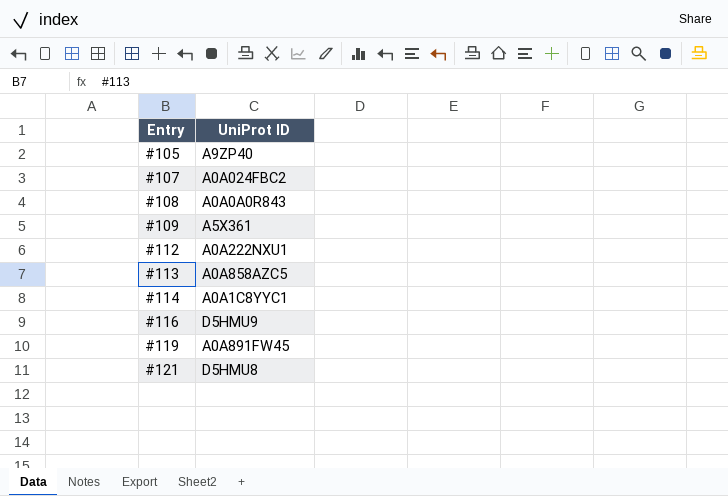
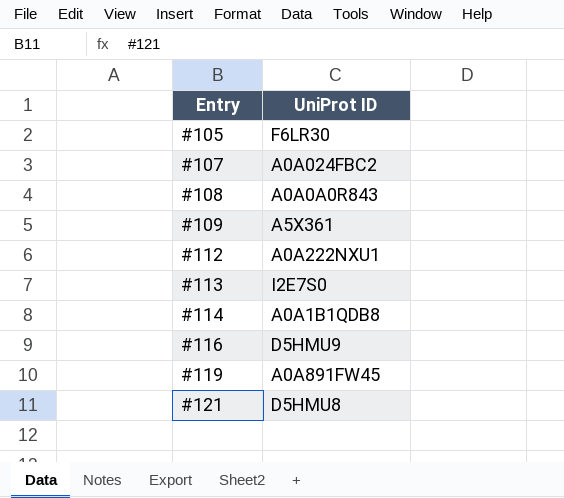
#105 | UniProt ID: A9ZP40 -> F6LR30
#113 | UniProt ID: A0A858AZC5 -> I2E7S0
#114 | UniProt ID: A0A1C8YYC1 -> A0A1B1QDB8

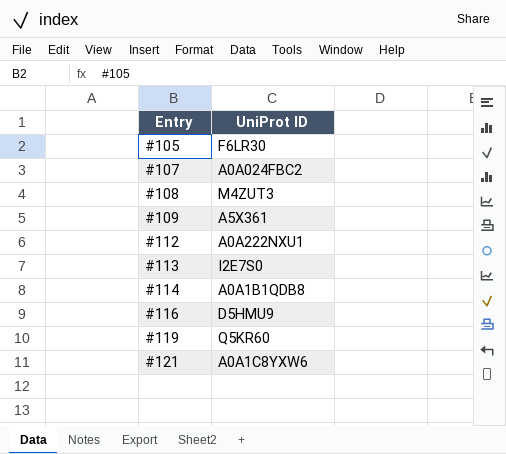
#108 | UniProt ID: A0A0A0R843 -> M4ZUT3
#119 | UniProt ID: A0A891FW45 -> Q5KR60
#121 | UniProt ID: D5HMU8 -> A0A1C8YXW6

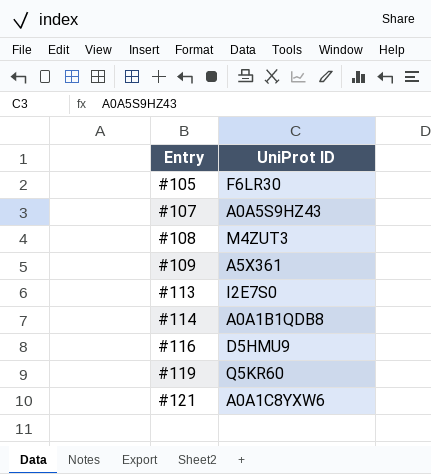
row #112: A0A222NXU1 -> none
#107 | UniProt ID: A0A024FBC2 -> A0A5S9HZ43

